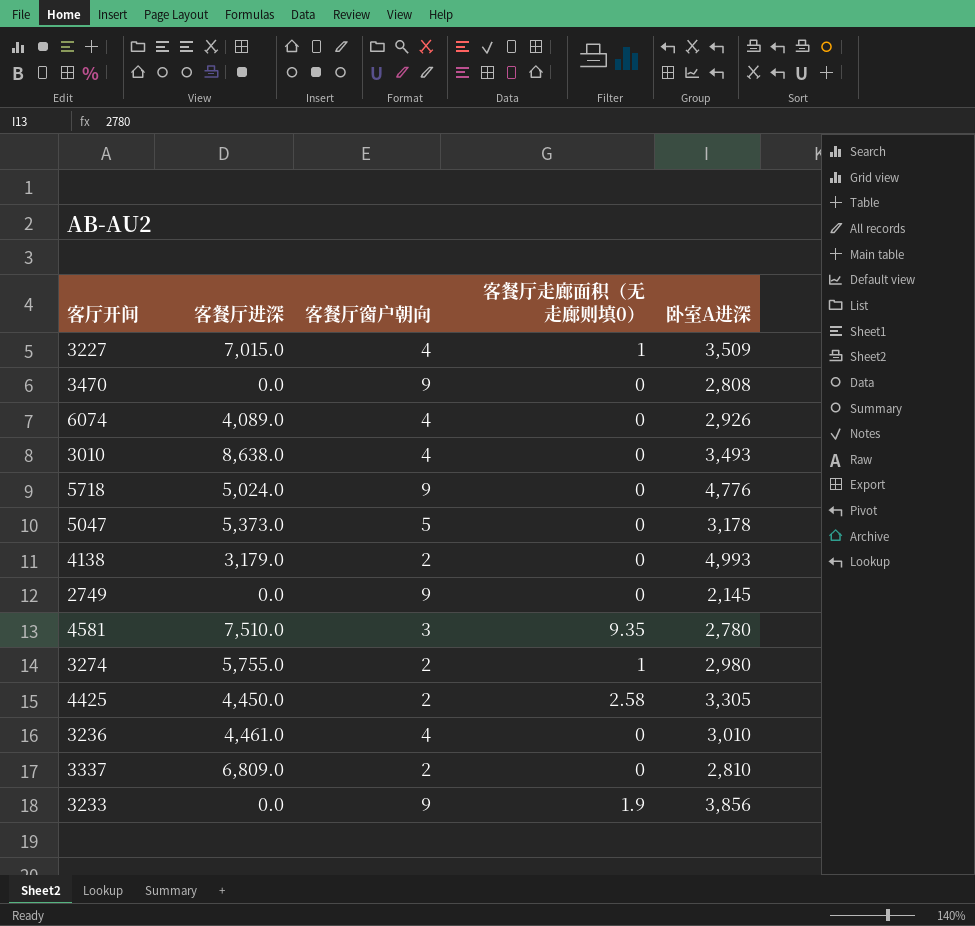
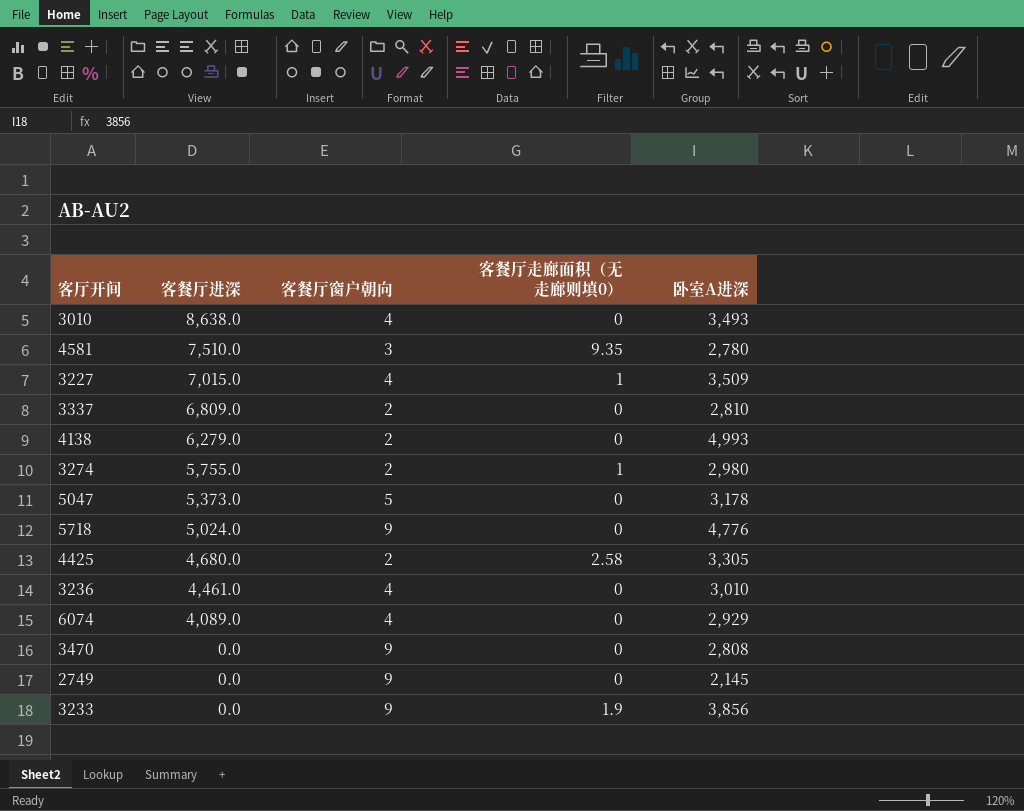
row order: none -> 客餐厅进深 descending
4138 | 客餐厅进深: 3,179.0 -> 6,279.0
4425 | 客餐厅进深: 4,450.0 -> 4,680.0
6074 | 卧室A进深: 2,926 -> 2,929

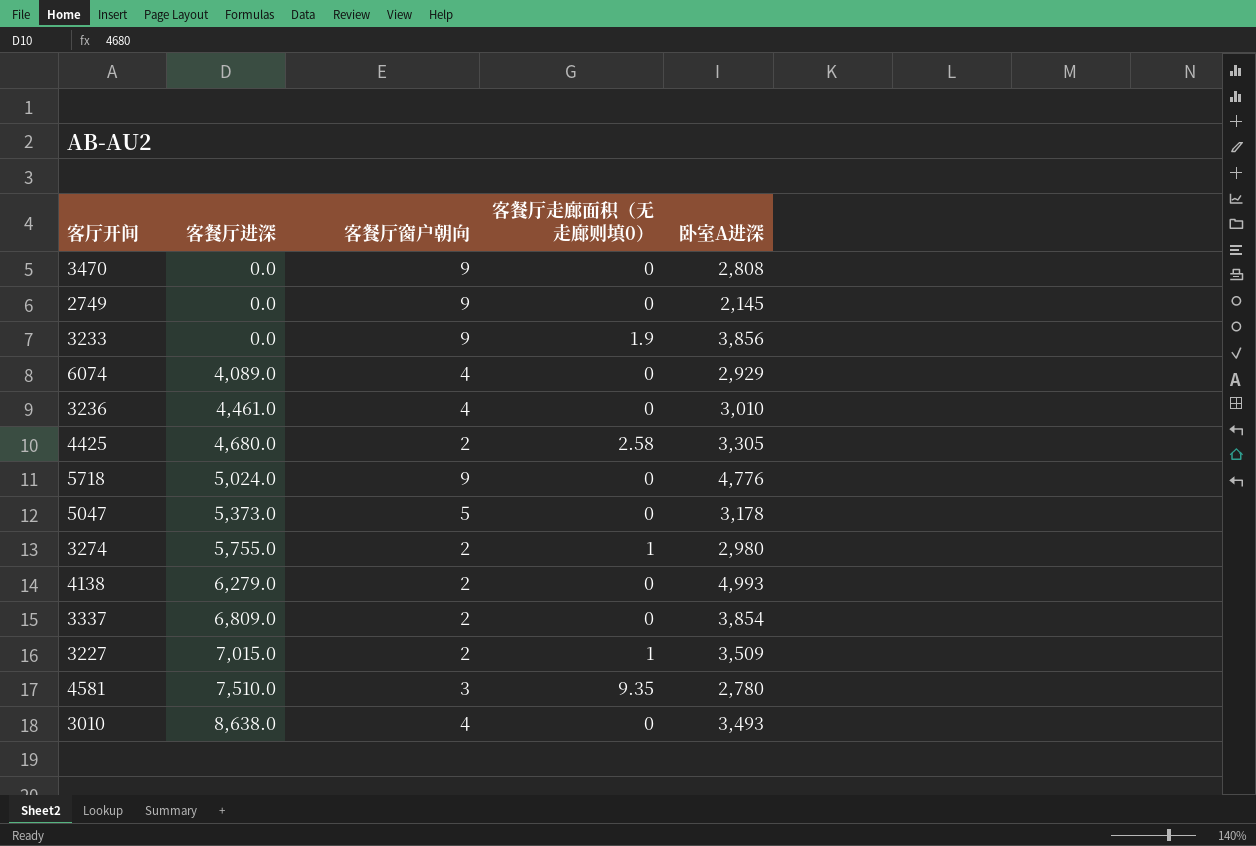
row order: 客餐厅进深 descending -> 客餐厅进深 ascending
3337 | 卧室A进深: 2,810 -> 3,854
3227 | 客餐厅窗户朝向: 4 -> 2

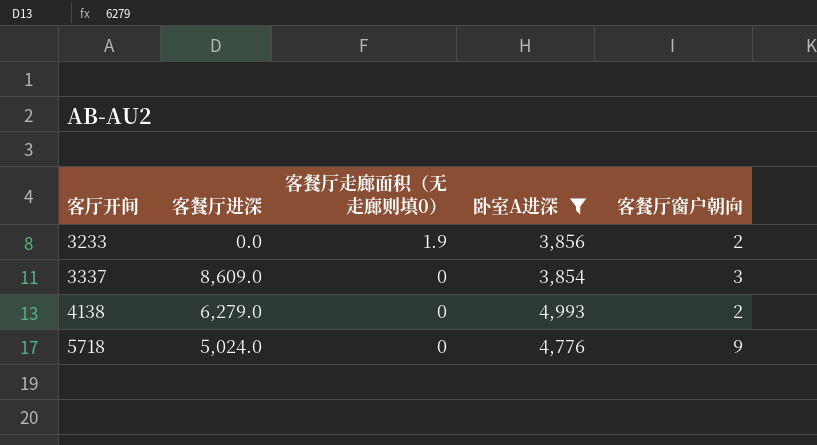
filter: none -> 卧室A进深 >= 3,854
row order: 客餐厅进深 ascending -> 客厅开间 ascending
column 客餐厅窗户朝向 | position: 3 -> 5
3233 | 客餐厅窗户朝向: 9 -> 2
3337 | 客餐厅进深: 6,809.0 -> 8,609.0
3337 | 客餐厅窗户朝向: 2 -> 3

